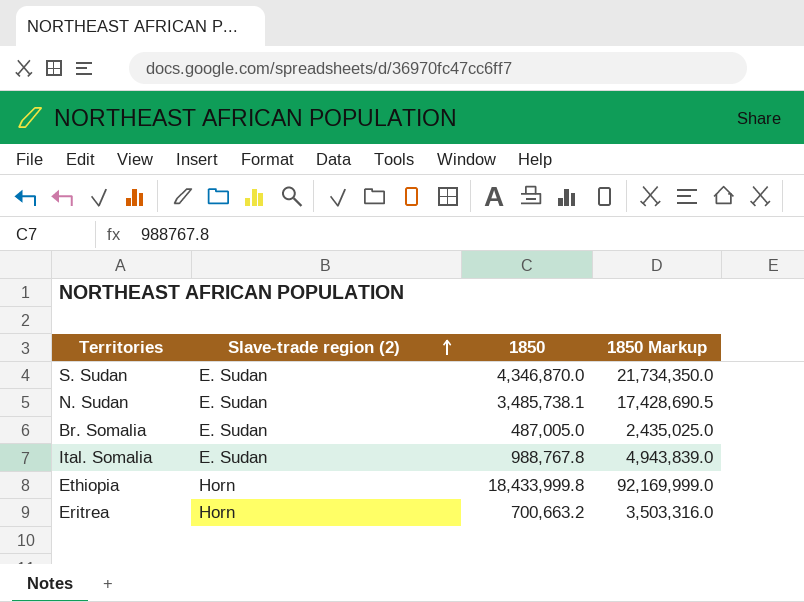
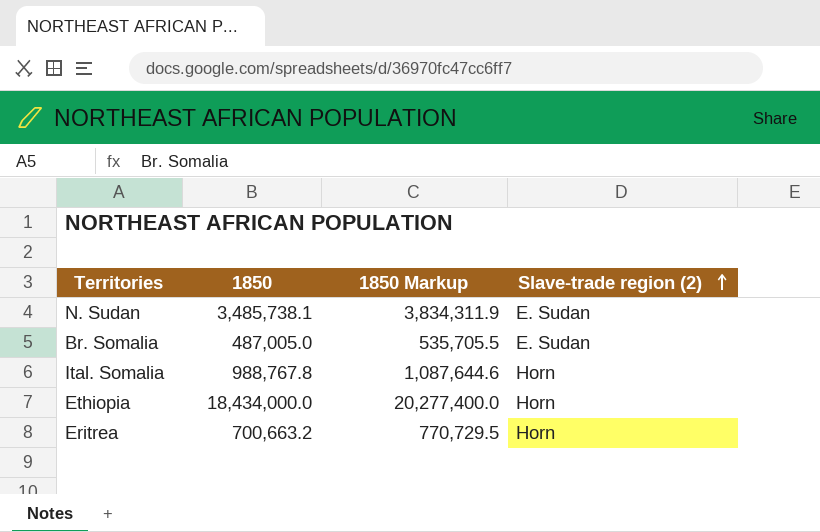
column 1850 Markup | formula: [1850] * 5 -> [1850] * 1.1
column Slave-trade region (2) | position: 2 -> 4
row S. Sudan: E. Sudan | 4,346,870.0 | 21,734,350.0 -> none
Ital. Somalia | Slave-trade region (2): E. Sudan -> Horn
Ethiopia | 1850: 18,433,999.8 -> 18,434,000.0

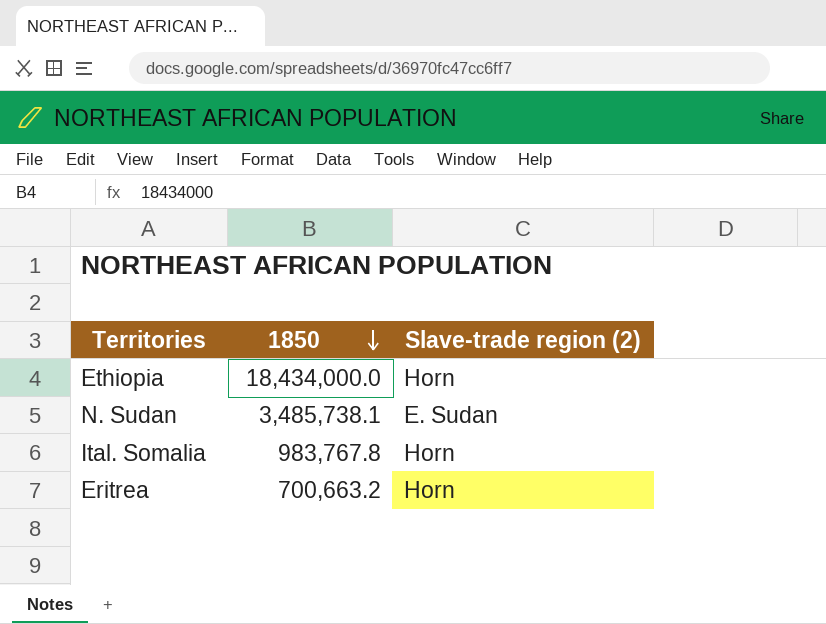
row order: Slave-trade region (2) ascending -> 1850 descending
column 1850 Markup | formula: [1850] * 1.1 -> none
row Br. Somalia: 487,005.0 | 535,705.5 | E. Sudan -> none
Ital. Somalia | 1850: 988,767.8 -> 983,767.8

